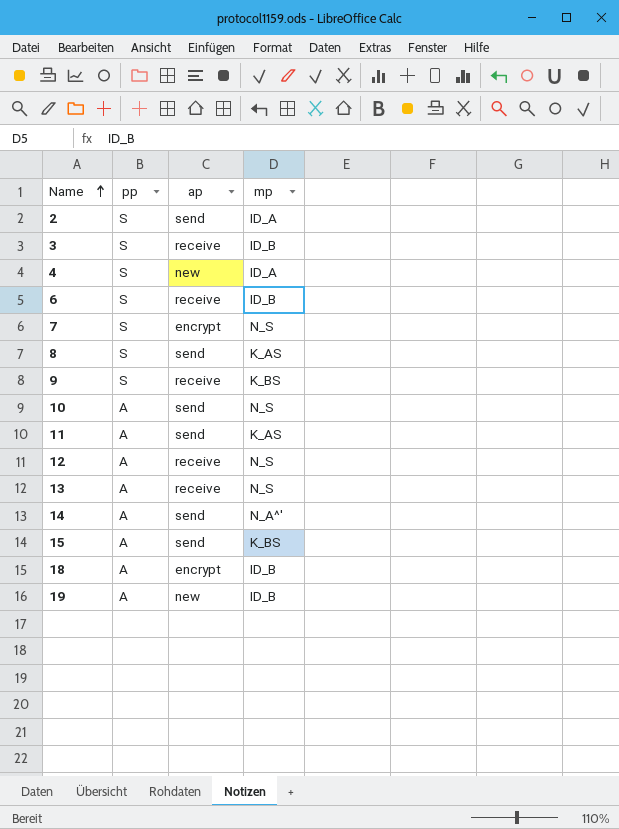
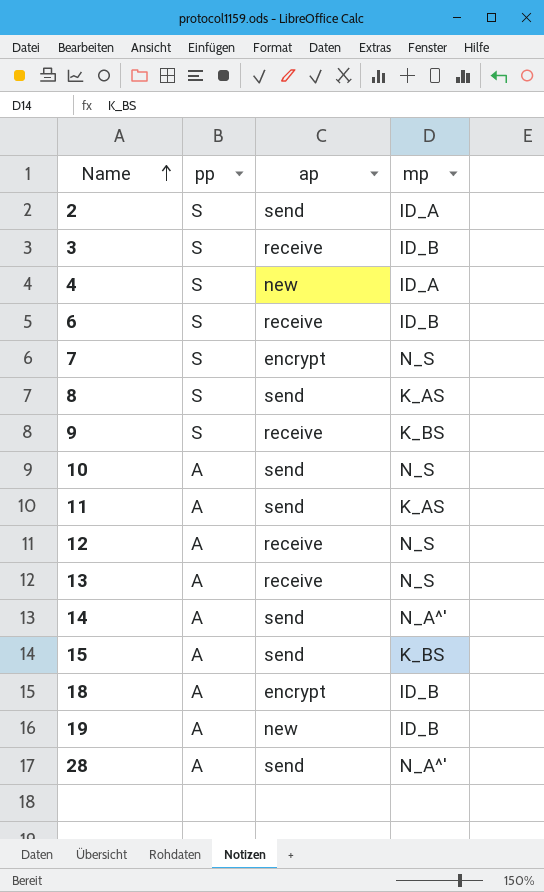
row 28: none -> A | send | N_A^'

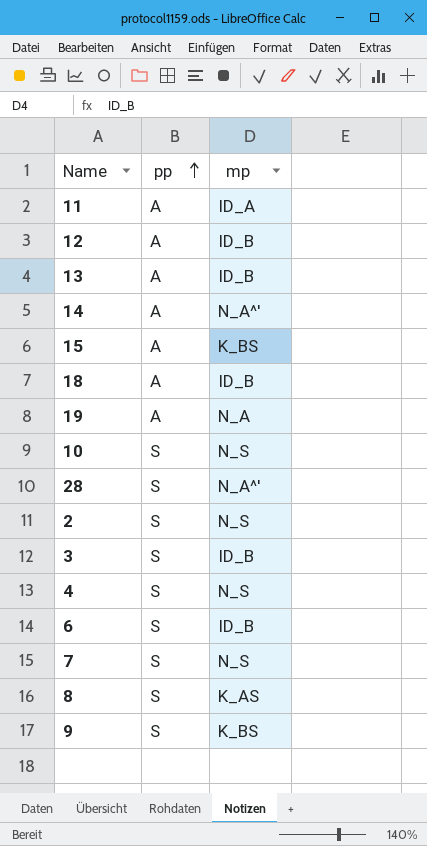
row order: Name ascending -> pp ascending
column ap | position: 3 -> none
11 | mp: K_AS -> ID_A
12 | mp: N_S -> ID_B
13 | mp: N_S -> ID_B
19 | mp: ID_B -> N_A
10 | pp: A -> S
28 | pp: A -> S
2 | mp: ID_A -> N_S
4 | mp: ID_A -> N_S

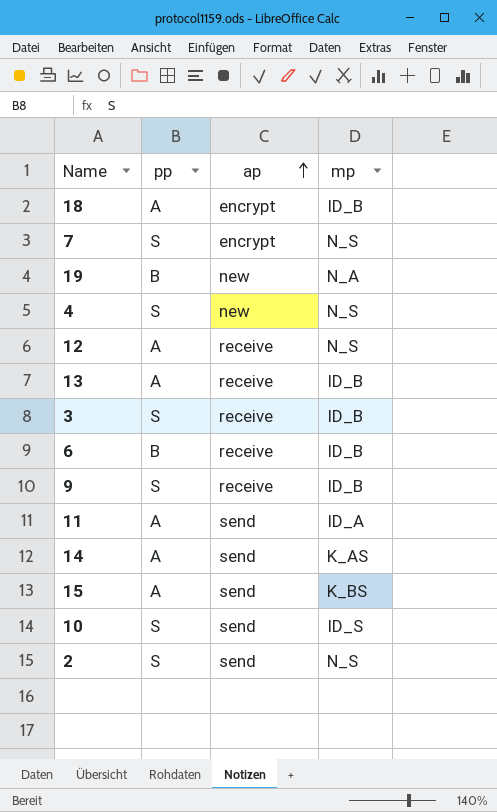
row order: pp ascending -> ap ascending
column ap | position: none -> 3
row 28: S | N_A^' -> none
row 8: S | K_AS -> none
19 | pp: A -> B
12 | mp: ID_B -> N_S
6 | pp: S -> B
9 | mp: K_BS -> ID_B
14 | mp: N_A^' -> K_AS
10 | mp: N_S -> ID_S

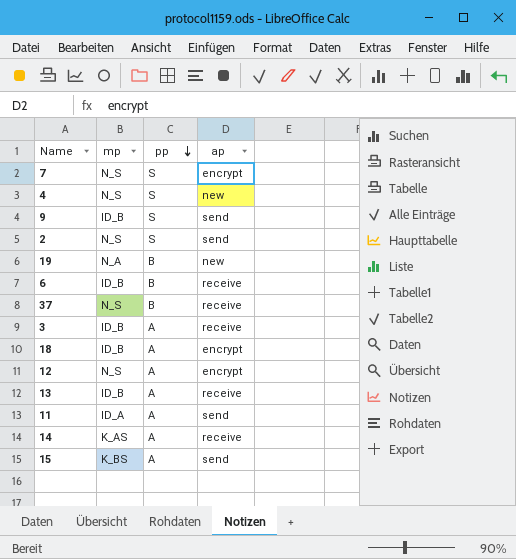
row order: ap ascending -> pp descending
column mp | position: 4 -> 2
row 10: S | send | ID_S -> none
9 | ap: receive -> send
row 37: none -> N_S | B | receive
3 | pp: S -> A
12 | ap: receive -> encrypt
14 | ap: send -> receive

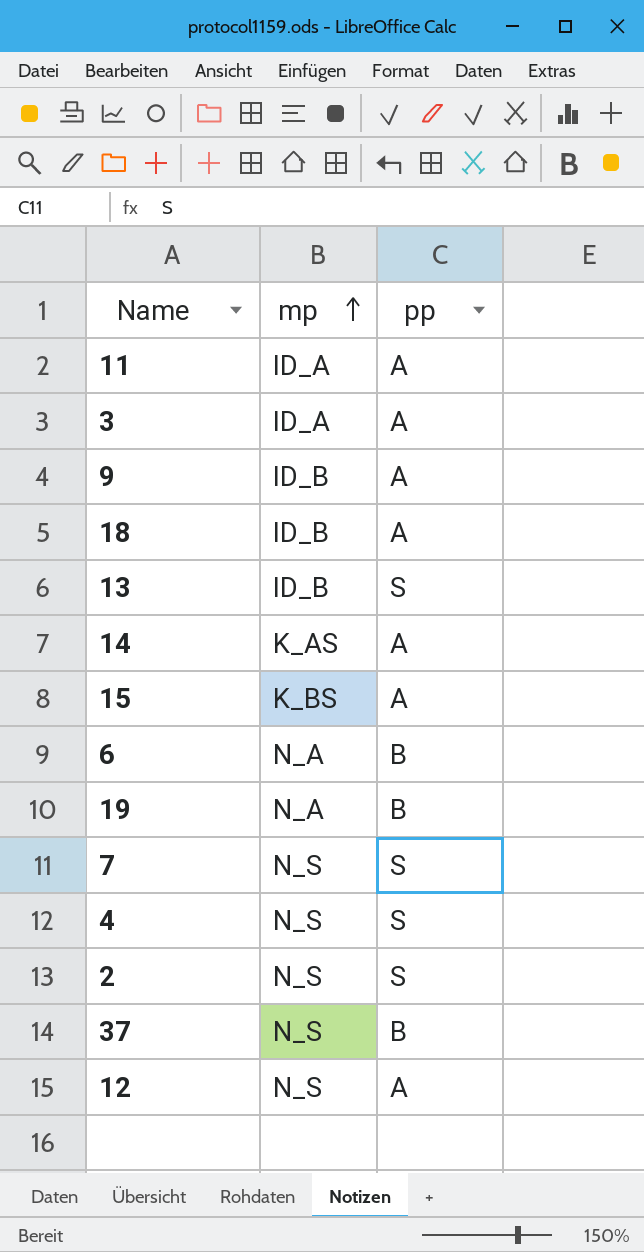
row order: pp descending -> mp ascending
column ap | position: 4 -> none
3 | mp: ID_B -> ID_A
9 | pp: S -> A
13 | pp: A -> S
6 | mp: ID_B -> N_A

